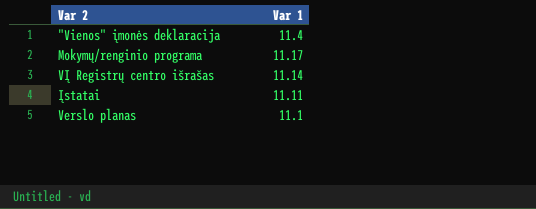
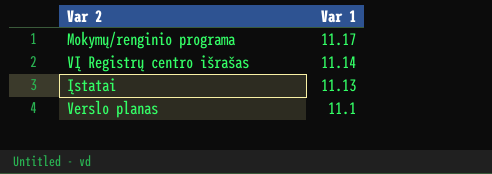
row "Vienos" įmonės deklaracija: 11.4 -> none
Įstatai | Var 1: 11.11 -> 11.13

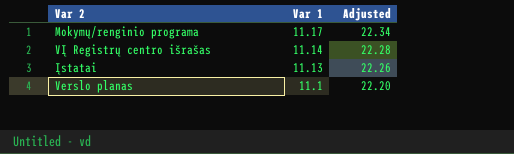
column Adjusted | formula: none -> [Var 1] * 2

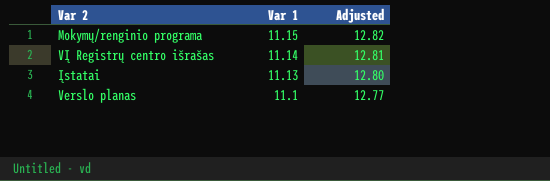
column Adjusted | formula: [Var 1] * 2 -> [Var 1] * 1.15
Mokymų/renginio programa | Var 1: 11.17 -> 11.15

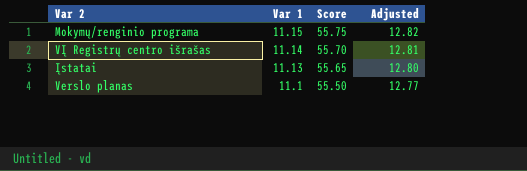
column Score | formula: none -> [Var 1] * 5

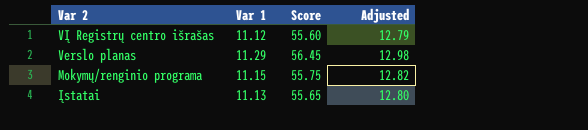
row order: Var 1 descending -> Var 2 descending
VĮ Registrų centro išrašas | Var 1: 11.14 -> 11.12
VĮ Registrų centro išrašas | Score: 55.70 -> 55.60
VĮ Registrų centro išrašas | Adjusted: 12.81 -> 12.79
Verslo planas | Var 1: 11.1 -> 11.29
Verslo planas | Score: 55.50 -> 56.45
Verslo planas | Adjusted: 12.77 -> 12.98

